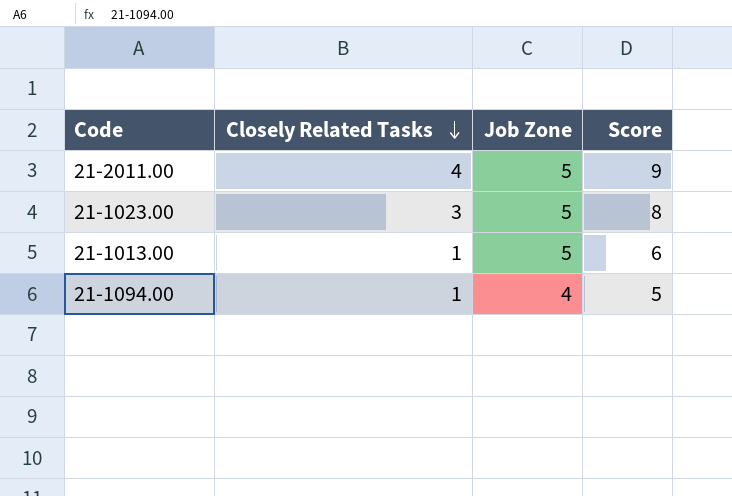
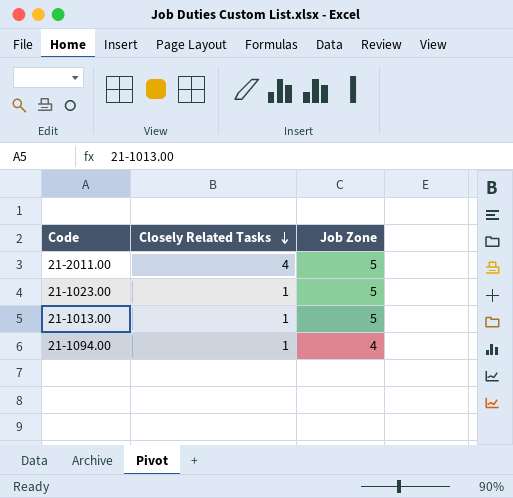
column Score | formula: [Closely Related Tasks] + [Job Zone] -> none
21-1023.00 | Closely Related Tasks: 3 -> 1

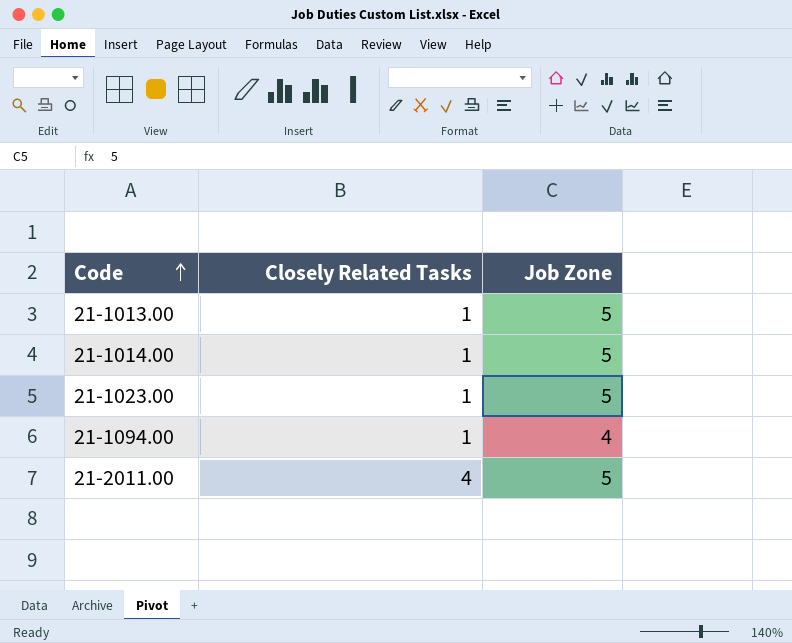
row order: Closely Related Tasks descending -> Code ascending
row 21-1014.00: none -> 1 | 5

